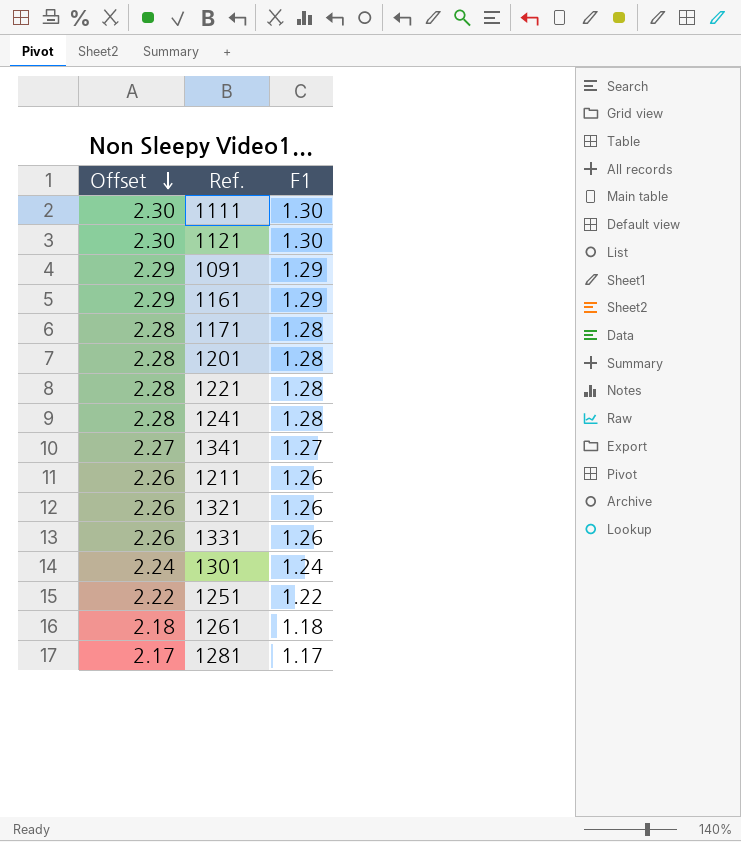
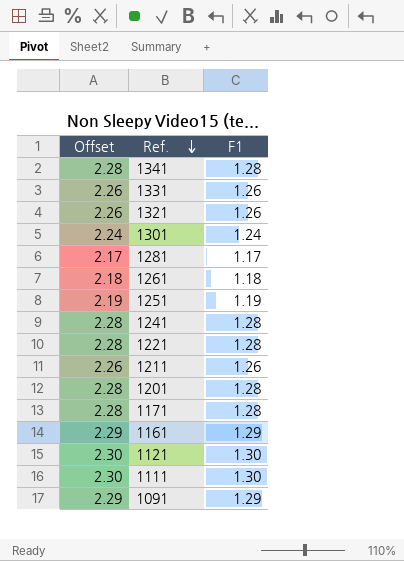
row order: Offset descending -> Ref. descending
1341 | Offset: 2.27 -> 2.28
1341 | F1: 1.27 -> 1.28
1251 | Offset: 2.22 -> 2.19
1251 | F1: 1.22 -> 1.19

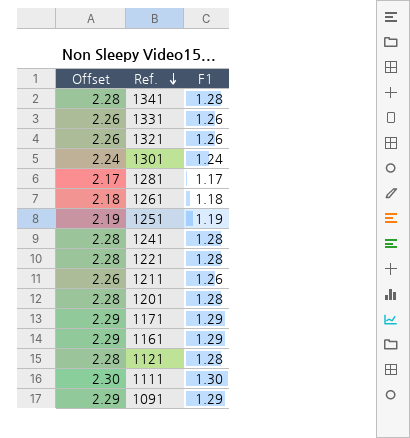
1171 | Offset: 2.28 -> 2.29
1171 | F1: 1.28 -> 1.29
1121 | Offset: 2.30 -> 2.28
1121 | F1: 1.30 -> 1.28

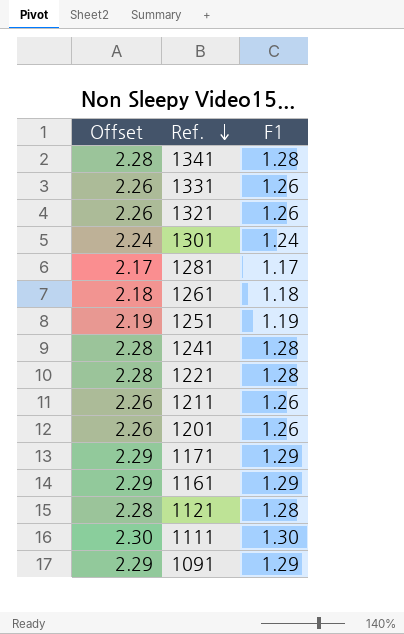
1201 | Offset: 2.28 -> 2.26
1201 | F1: 1.28 -> 1.26

